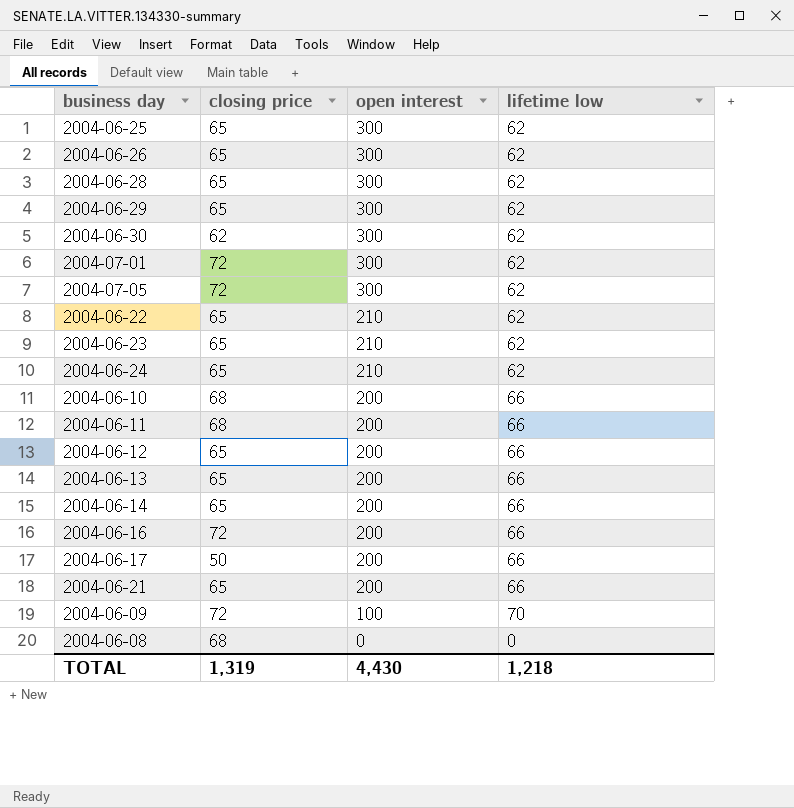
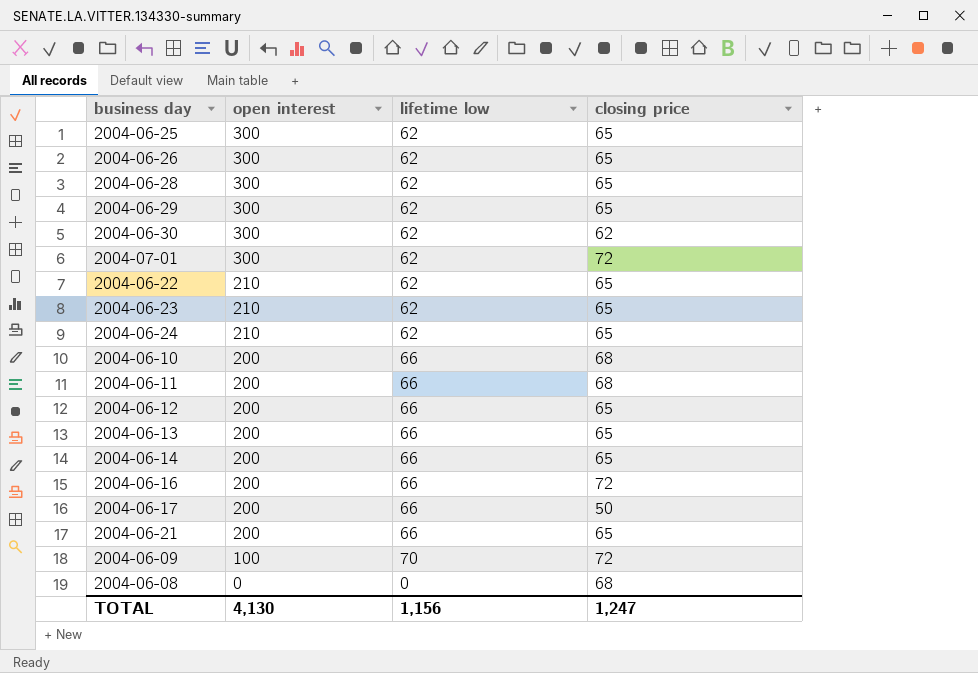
column closing price | position: 2 -> 4
row 2004-07-05: 72 | 300 | 62 -> none
TOTAL | open interest: 4,430 -> 4,130
TOTAL | lifetime low: 1,218 -> 1,156
TOTAL | closing price: 1,319 -> 1,247

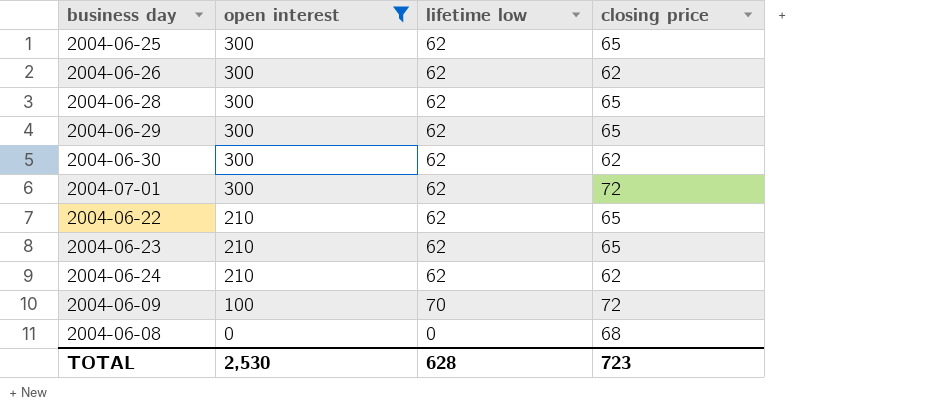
filter: none -> open interest != 200
2004-06-26 | closing price: 65 -> 62
2004-06-24 | closing price: 65 -> 62
TOTAL | open interest: 4,130 -> 2,530
TOTAL | lifetime low: 1,156 -> 628
TOTAL | closing price: 1,247 -> 723

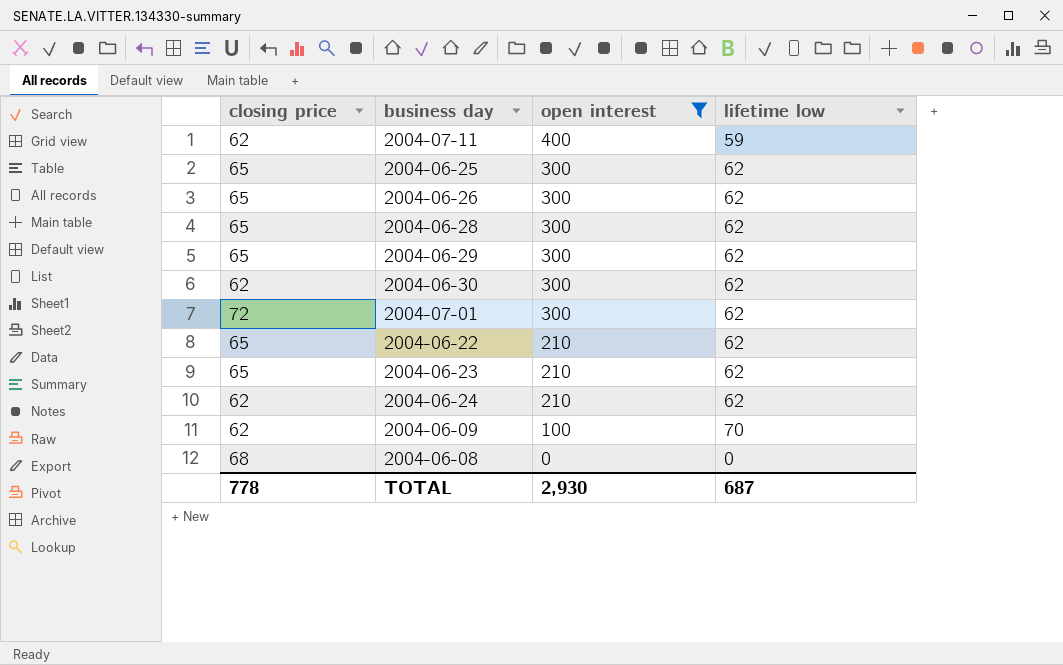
column closing price | position: 4 -> 1
row 2004-07-11: none -> 62 | 400 | 59
2004-06-26 | closing price: 62 -> 65
2004-06-09 | closing price: 72 -> 62
TOTAL | closing price: 723 -> 778
TOTAL | open interest: 2,530 -> 2,930
TOTAL | lifetime low: 628 -> 687

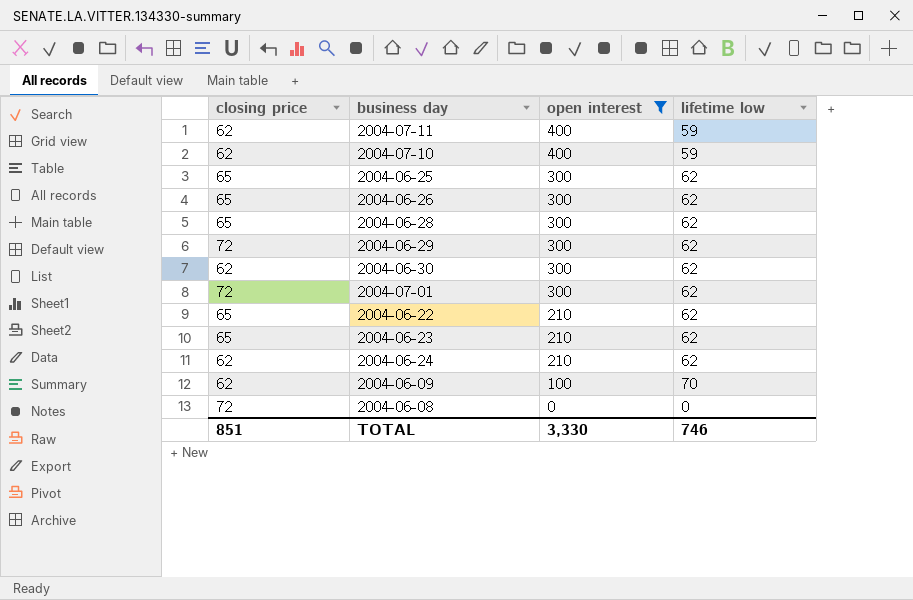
row 2004-07-10: none -> 62 | 400 | 59
2004-06-29 | closing price: 65 -> 72
2004-06-08 | closing price: 68 -> 72
TOTAL | closing price: 778 -> 851
TOTAL | open interest: 2,930 -> 3,330
TOTAL | lifetime low: 687 -> 746

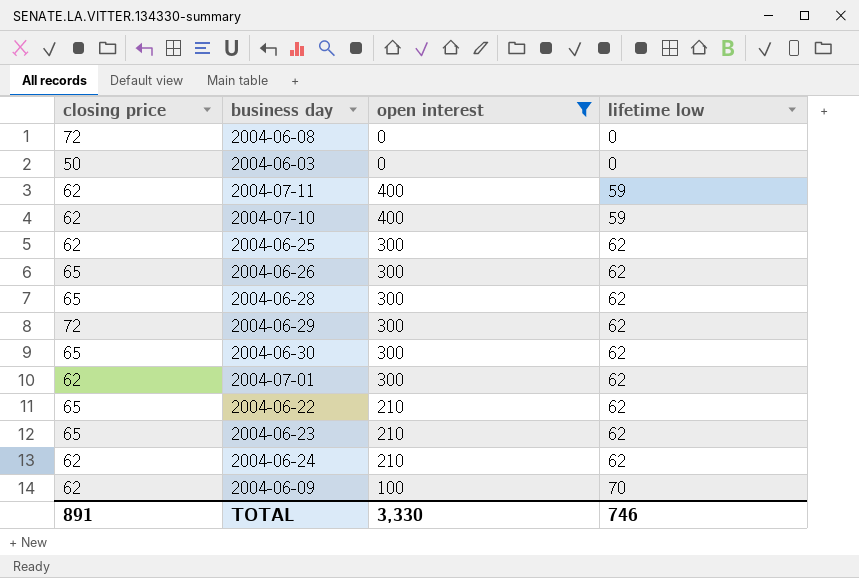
row order: open interest descending -> lifetime low ascending
row 2004-06-03: none -> 50 | 0 | 0
2004-06-25 | closing price: 65 -> 62
2004-06-30 | closing price: 62 -> 65
2004-07-01 | closing price: 72 -> 62
TOTAL | closing price: 851 -> 891

